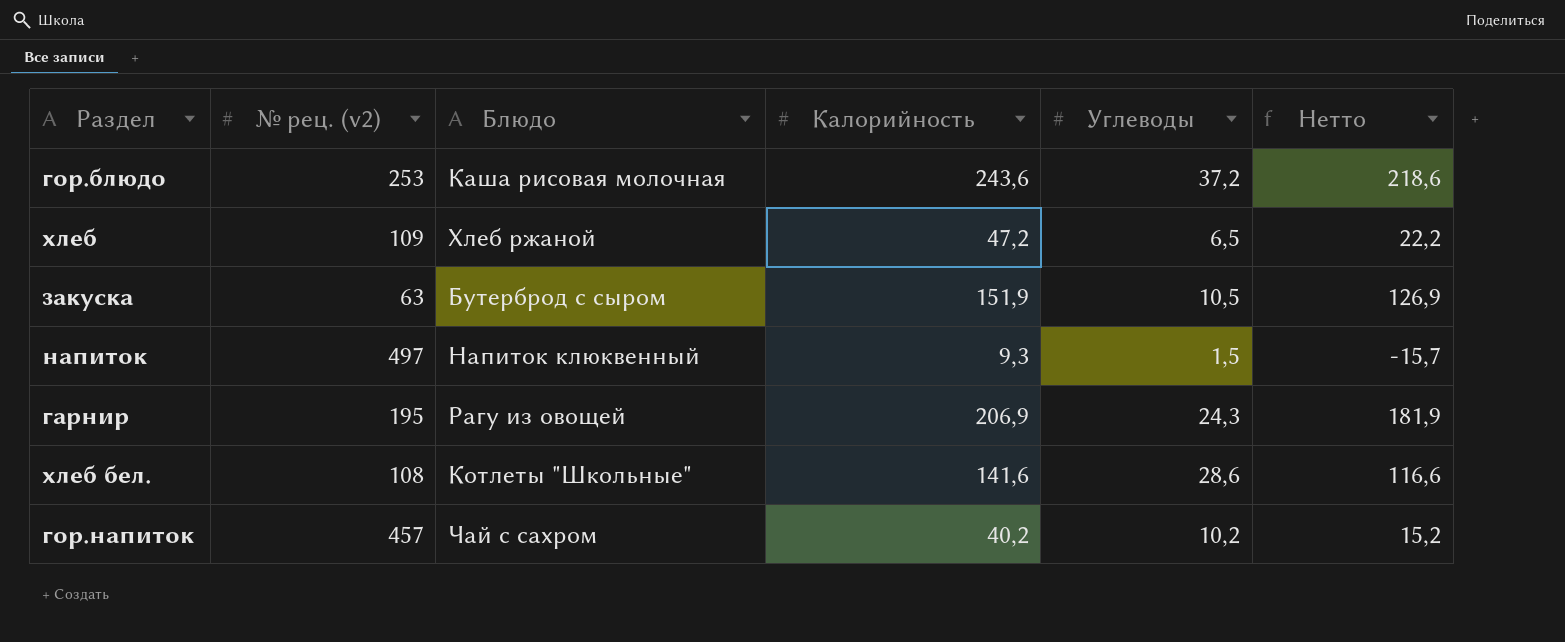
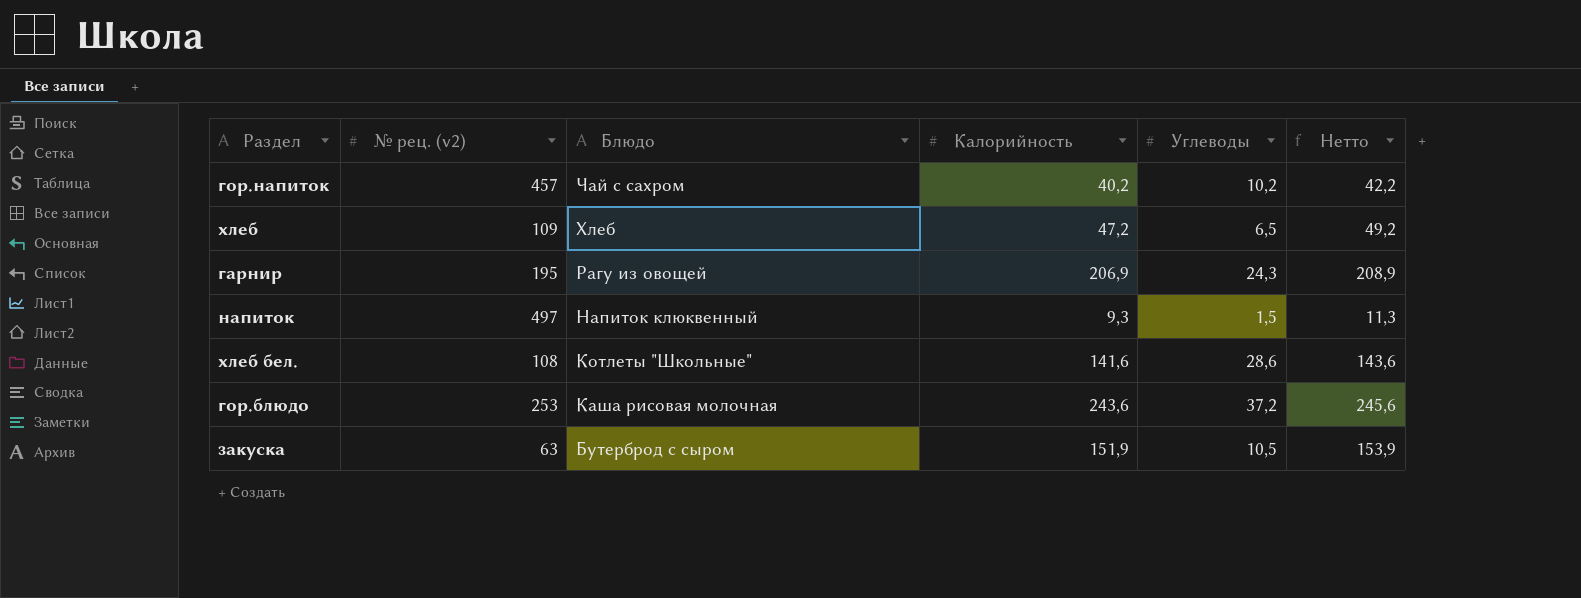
row order: none -> Блюдо descending
column Нетто | formula: [Калорийность] - 25 -> [Калорийность] + 2
хлеб | Блюдо: Хлеб ржаной -> Хлеб

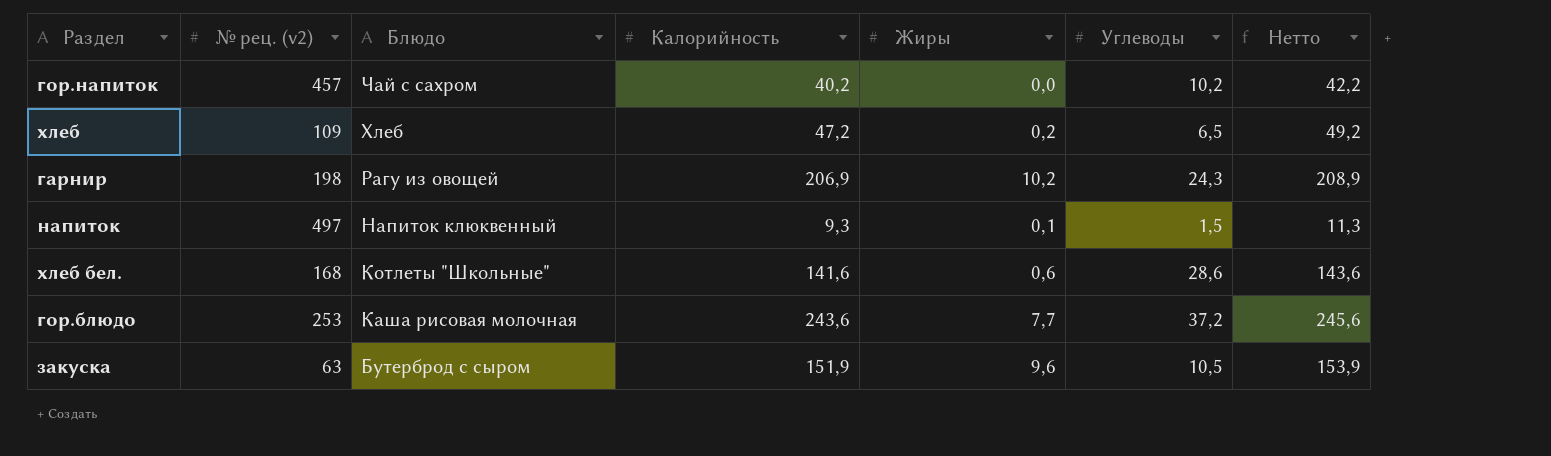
column Жиры | position: none -> 5
гарнир | № рец. (v2): 195 -> 198
хлеб бел. | № рец. (v2): 108 -> 168

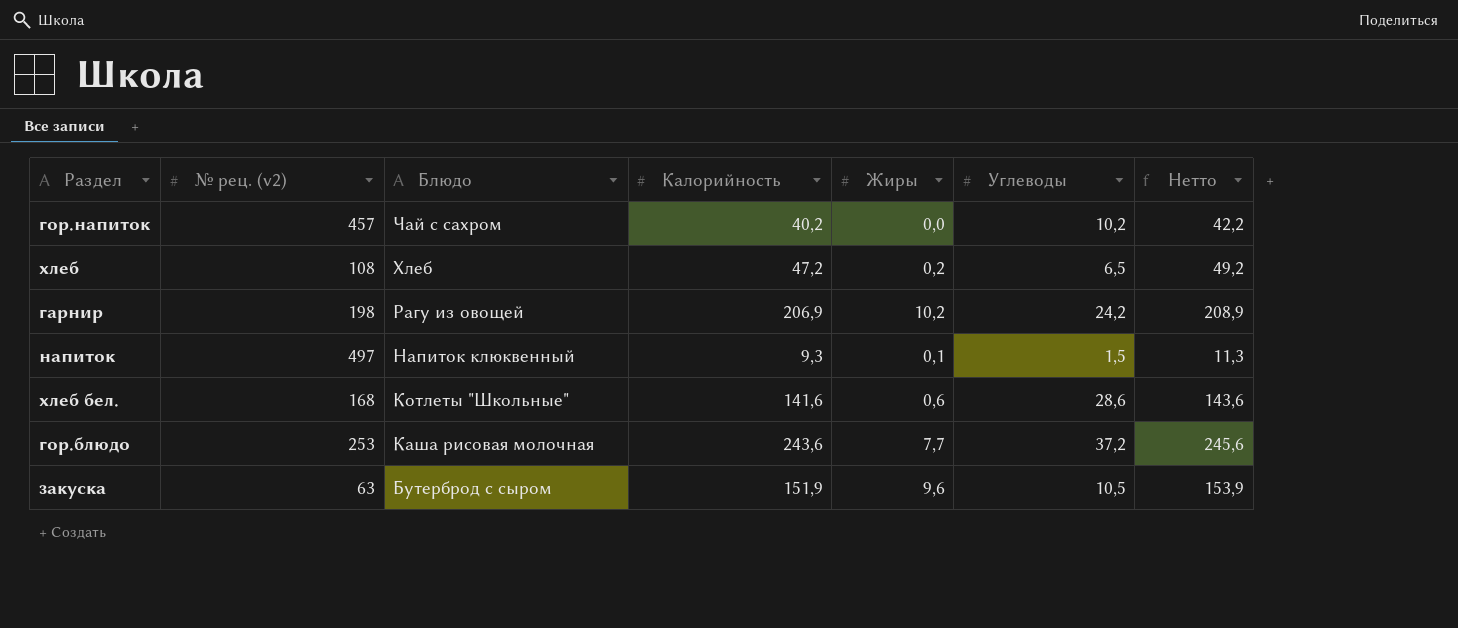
хлеб | № рец. (v2): 109 -> 108
гарнир | Углеводы: 24,3 -> 24,2

